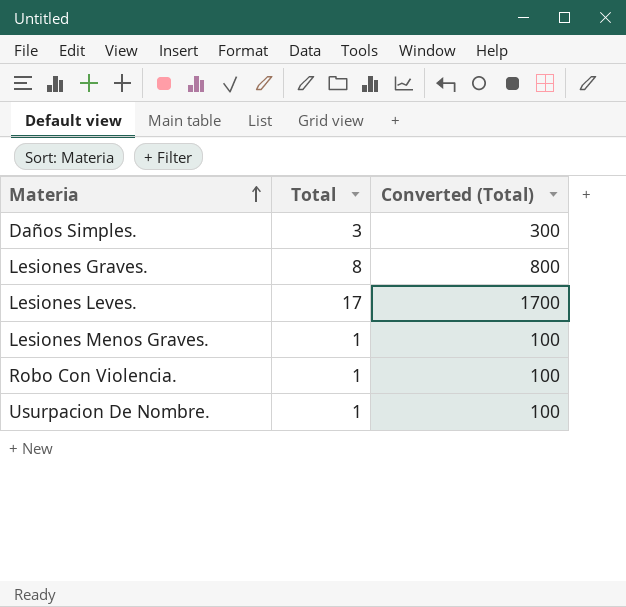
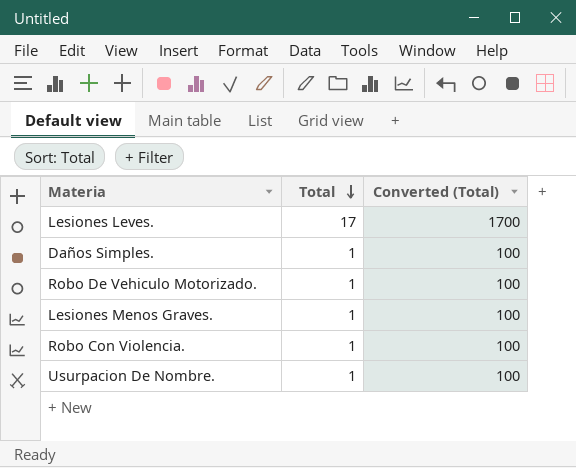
row order: Materia ascending -> Total descending
row Lesiones Graves.: 8 | 800 -> none
Daños Simples. | Total: 3 -> 1
Daños Simples. | Converted (Total): 300 -> 100
row Robo De Vehiculo Motorizado.: none -> 1 | 100

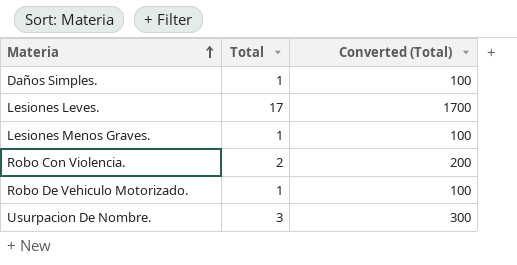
row order: Total descending -> Materia ascending
Robo Con Violencia. | Total: 1 -> 2
Robo Con Violencia. | Converted (Total): 100 -> 200
Usurpacion De Nombre. | Total: 1 -> 3
Usurpacion De Nombre. | Converted (Total): 100 -> 300

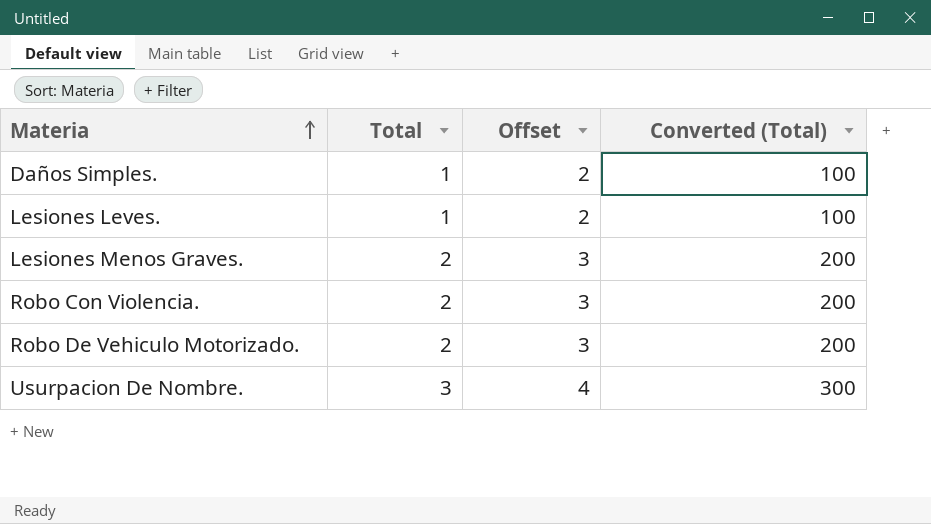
column Offset | formula: none -> [Total] + 1
Lesiones Leves. | Total: 17 -> 1
Lesiones Leves. | Converted (Total): 1700 -> 100
Lesiones Menos Graves. | Total: 1 -> 2
Lesiones Menos Graves. | Converted (Total): 100 -> 200
Robo De Vehiculo Motorizado. | Total: 1 -> 2
Robo De Vehiculo Motorizado. | Converted (Total): 100 -> 200

